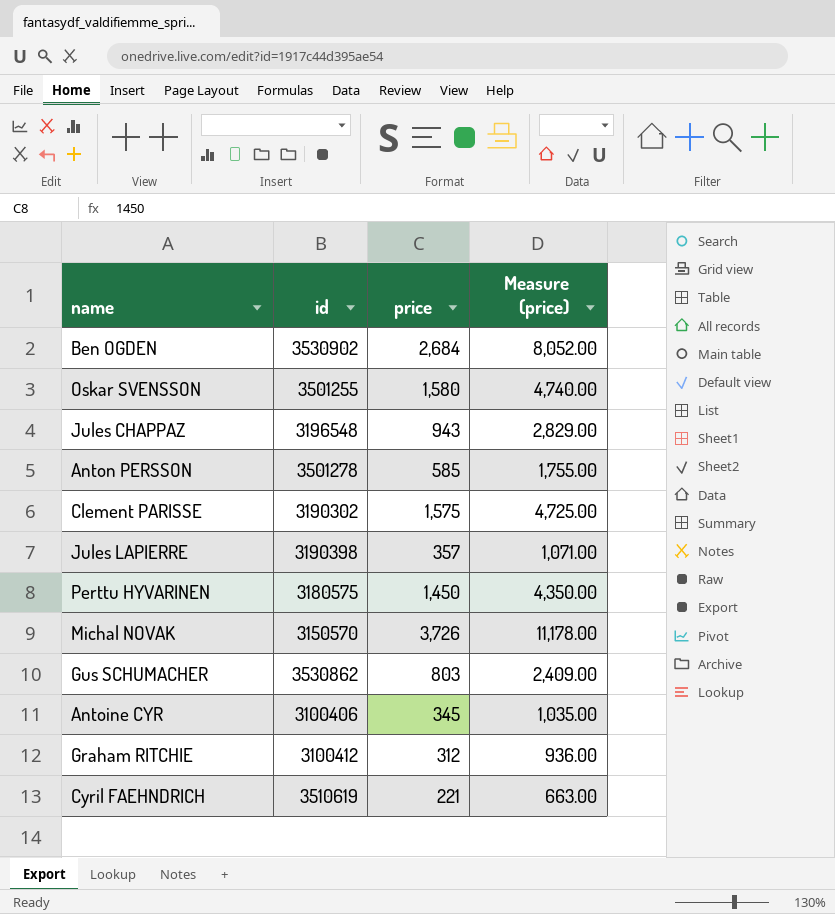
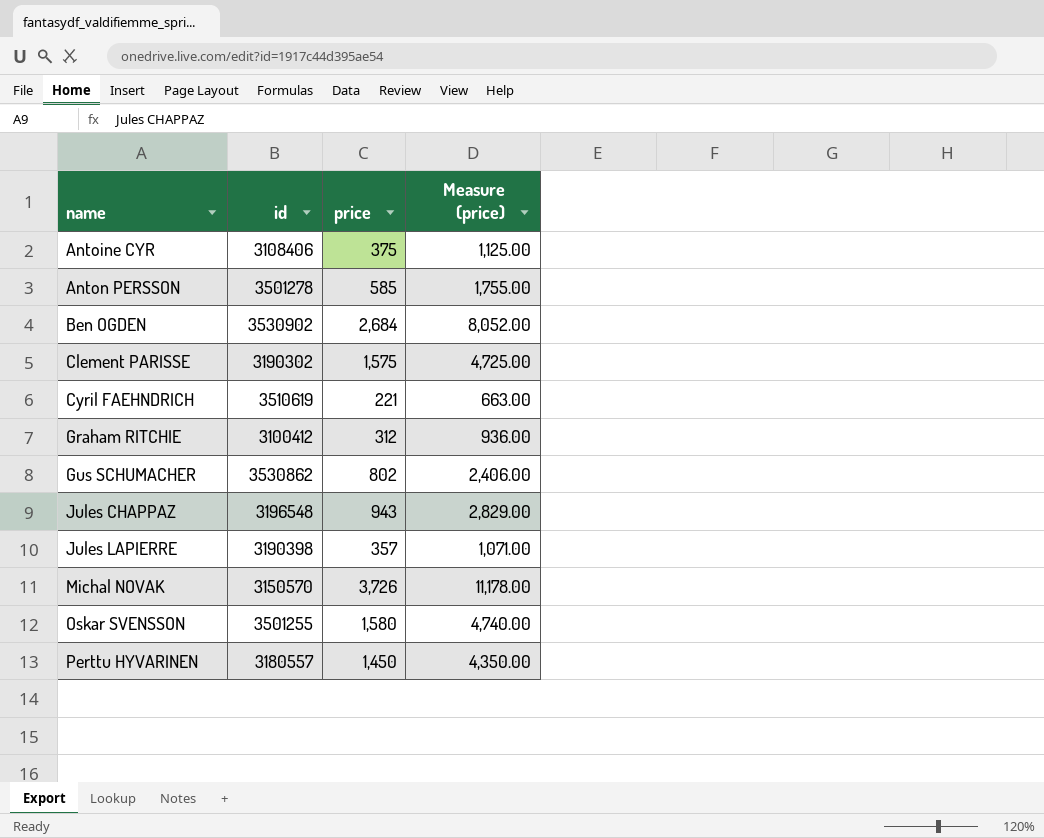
row order: none -> name ascending
Antoine CYR | id: 3100406 -> 3108406
Antoine CYR | price: 345 -> 375
Antoine CYR | Measure (price): 1,035.00 -> 1,125.00
Gus SCHUMACHER | price: 803 -> 802
Gus SCHUMACHER | Measure (price): 2,409.00 -> 2,406.00
Perttu HYVARINEN | id: 3180575 -> 3180557

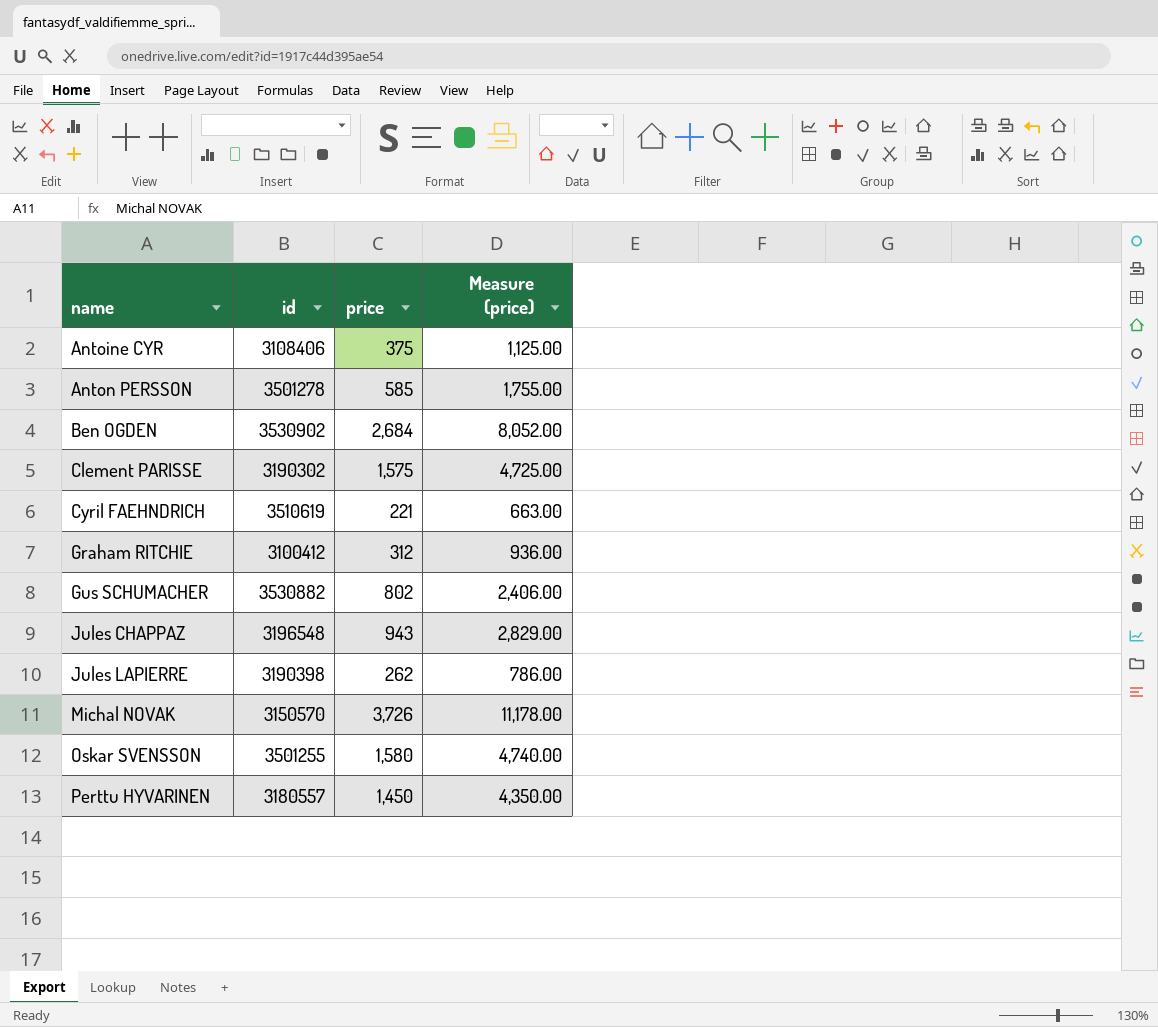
Gus SCHUMACHER | id: 3530862 -> 3530882
Jules LAPIERRE | price: 357 -> 262
Jules LAPIERRE | Measure (price): 1,071.00 -> 786.00

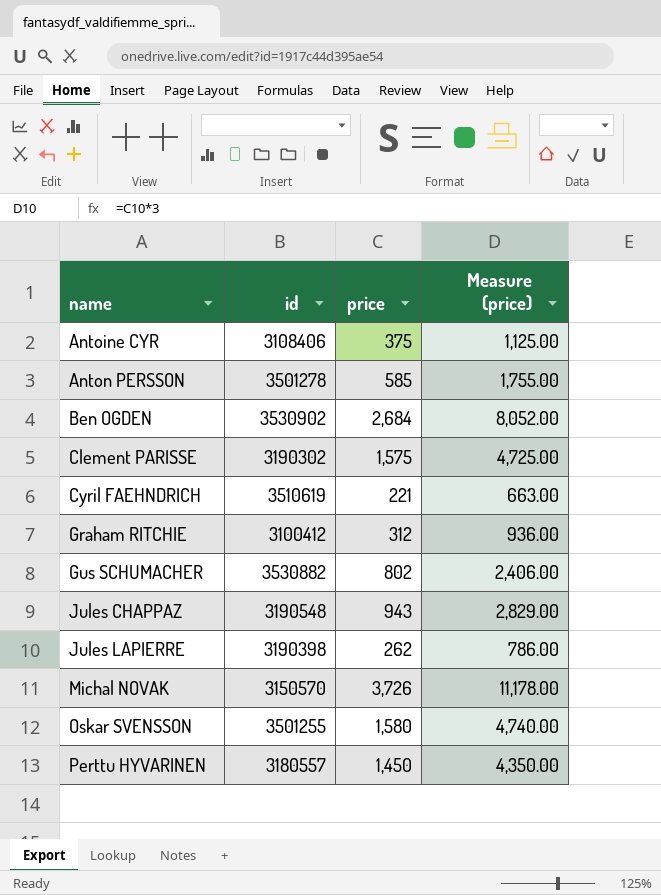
Jules CHAPPAZ | id: 3196548 -> 3190548

